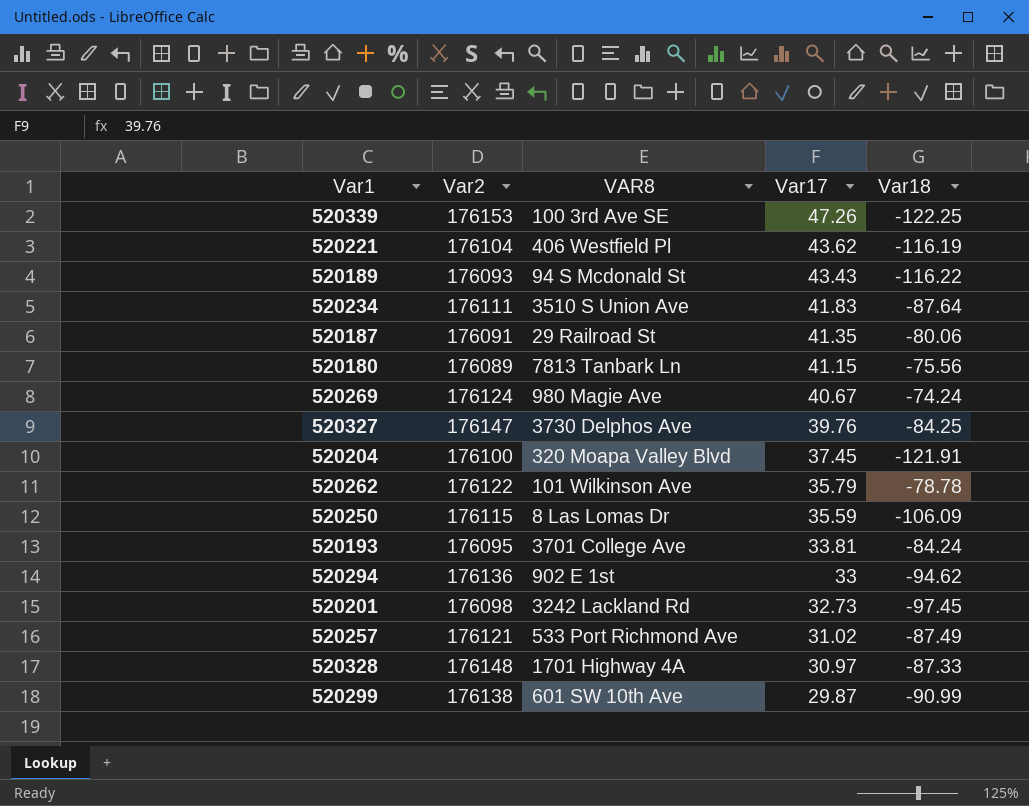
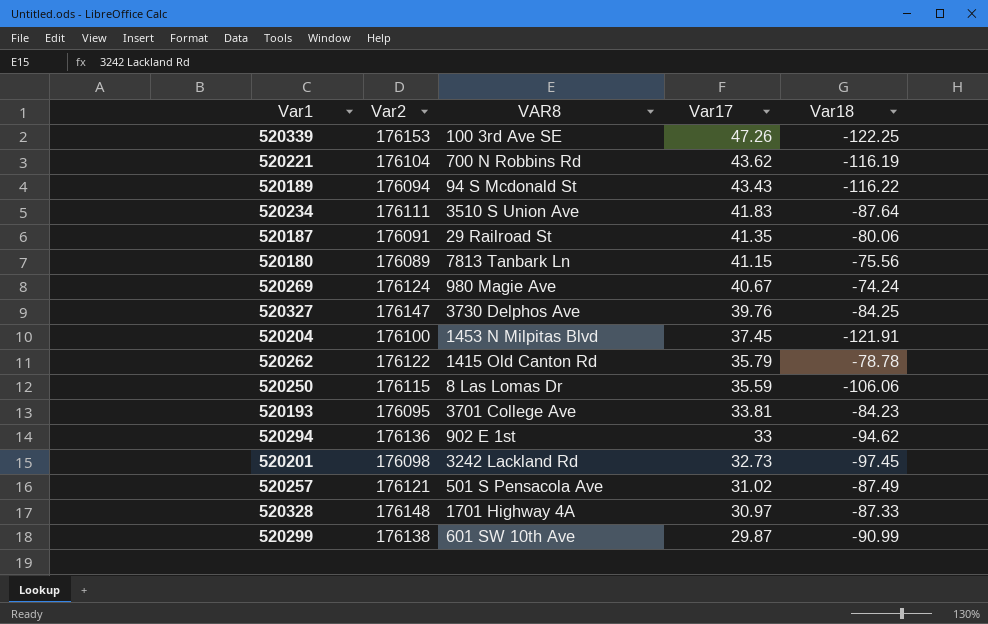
520221 | VAR8: 406 Westfield Pl -> 700 N Robbins Rd
520189 | Var2: 176093 -> 176094
520204 | VAR8: 320 Moapa Valley Blvd -> 1453 N Milpitas Blvd
520262 | VAR8: 101 Wilkinson Ave -> 1415 Old Canton Rd
520250 | Var18: -106.09 -> -106.06
520193 | Var18: -84.24 -> -84.23
520257 | VAR8: 533 Port Richmond Ave -> 501 S Pensacola Ave

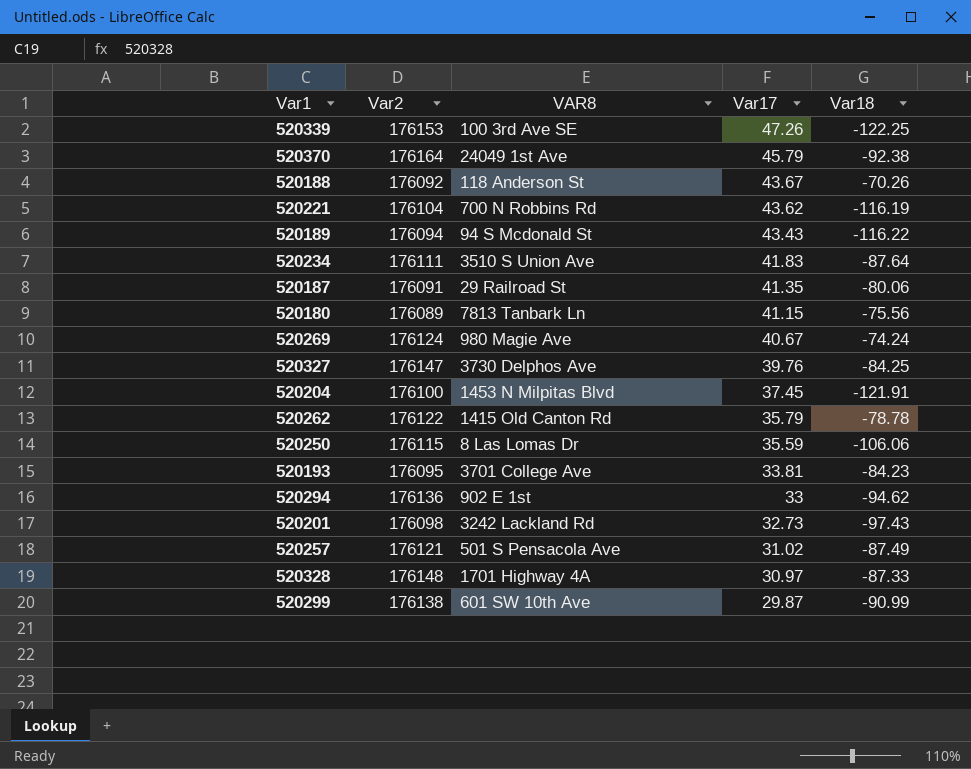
row 520370: none -> 176164 | 24049 1st Ave | 45.79 | -92.38
row 520188: none -> 176092 | 118 Anderson St | 43.67 | -70.26
520201 | Var18: -97.45 -> -97.43

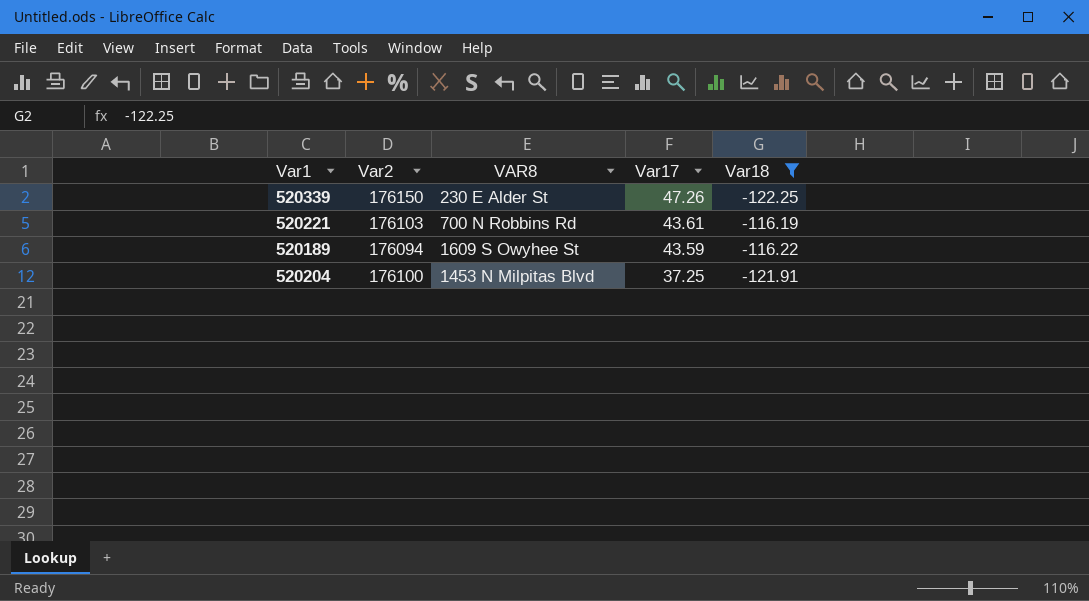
filter: none -> Var18 <= -116.19
520339 | Var2: 176153 -> 176150
520339 | VAR8: 100 3rd Ave SE -> 230 E Alder St
520221 | Var2: 176104 -> 176103
520221 | Var17: 43.62 -> 43.61
520189 | VAR8: 94 S Mcdonald St -> 1609 S Owyhee St
520189 | Var17: 43.43 -> 43.59
520204 | Var17: 37.45 -> 37.25

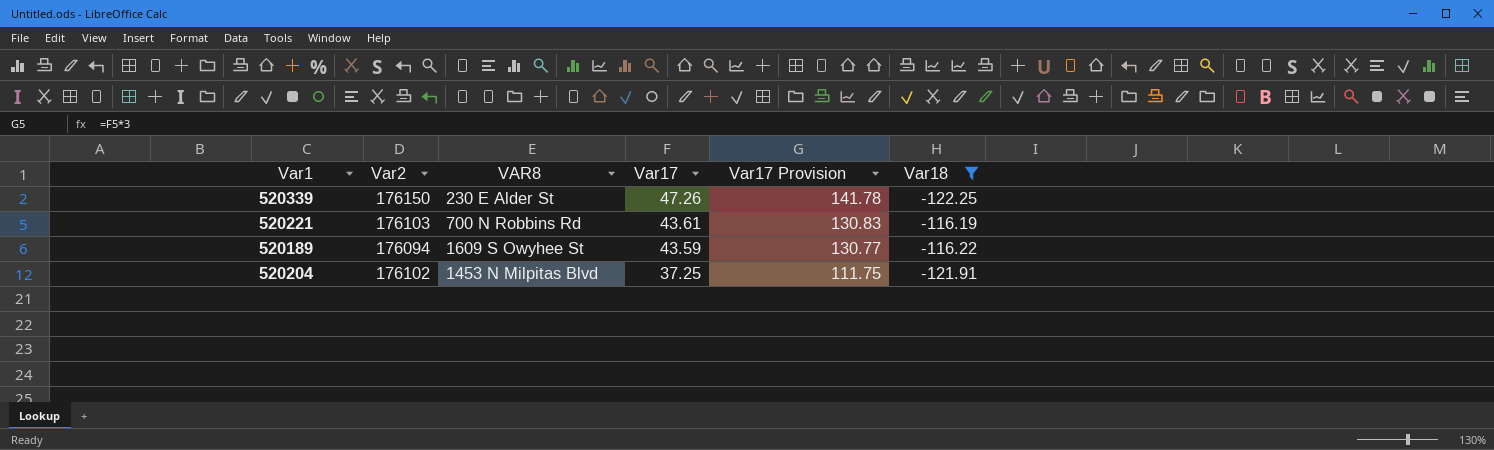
column Var17 Provision | formula: none -> [Var17] * 3
520204 | Var2: 176100 -> 176102

